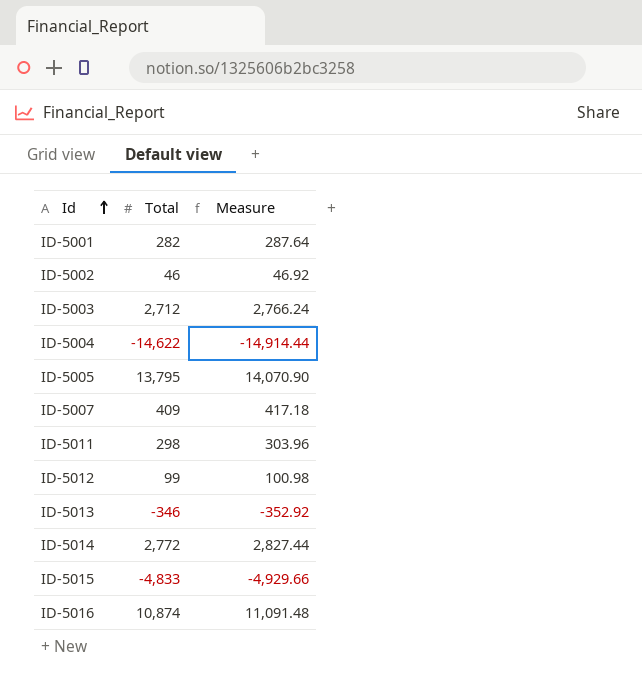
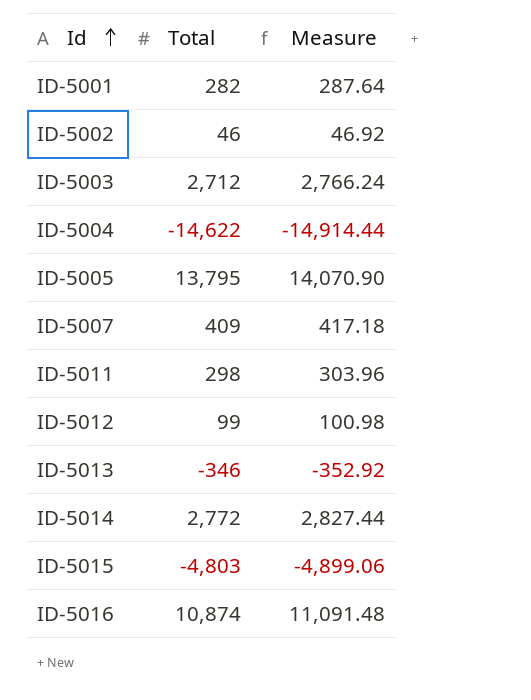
ID-5015 | Total: -4,833 -> -4,803
ID-5015 | Measure: -4,929.66 -> -4,899.06

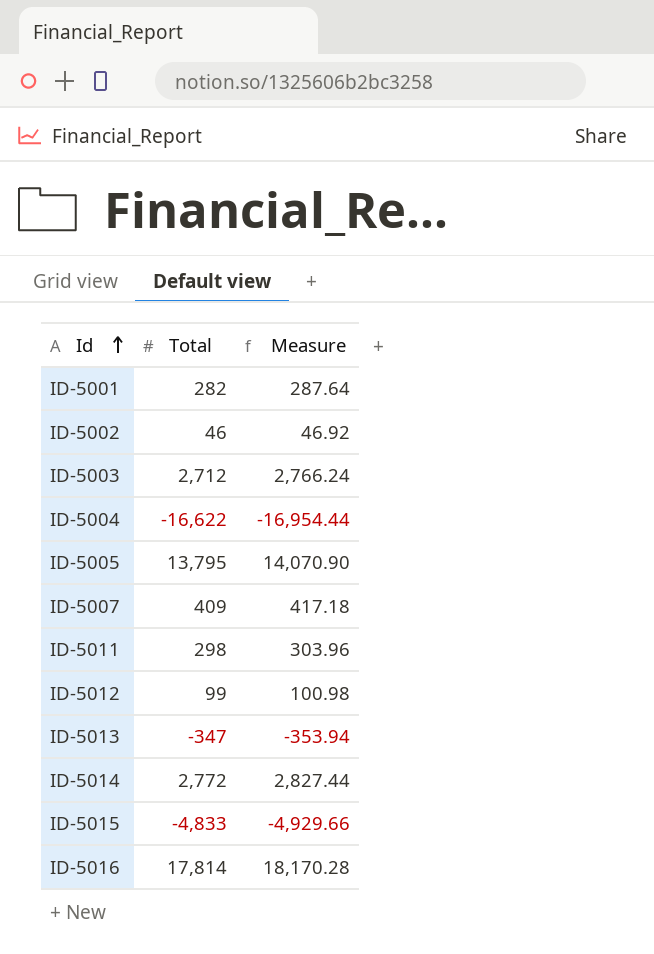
ID-5004 | Total: -14,622 -> -16,622
ID-5004 | Measure: -14,914.44 -> -16,954.44
ID-5013 | Total: -346 -> -347
ID-5013 | Measure: -352.92 -> -353.94
ID-5015 | Total: -4,803 -> -4,833
ID-5015 | Measure: -4,899.06 -> -4,929.66
ID-5016 | Total: 10,874 -> 17,814
ID-5016 | Measure: 11,091.48 -> 18,170.28

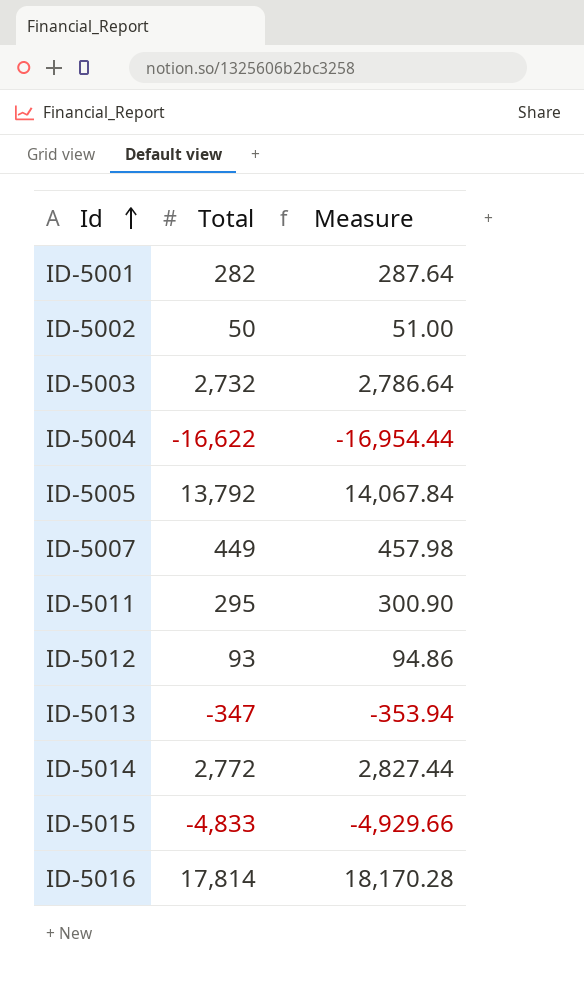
ID-5002 | Total: 46 -> 50
ID-5002 | Measure: 46.92 -> 51.00
ID-5003 | Total: 2,712 -> 2,732
ID-5003 | Measure: 2,766.24 -> 2,786.64
ID-5005 | Total: 13,795 -> 13,792
ID-5005 | Measure: 14,070.90 -> 14,067.84
ID-5007 | Total: 409 -> 449
ID-5007 | Measure: 417.18 -> 457.98
ID-5011 | Total: 298 -> 295
ID-5011 | Measure: 303.96 -> 300.90
ID-5012 | Total: 99 -> 93
ID-5012 | Measure: 100.98 -> 94.86

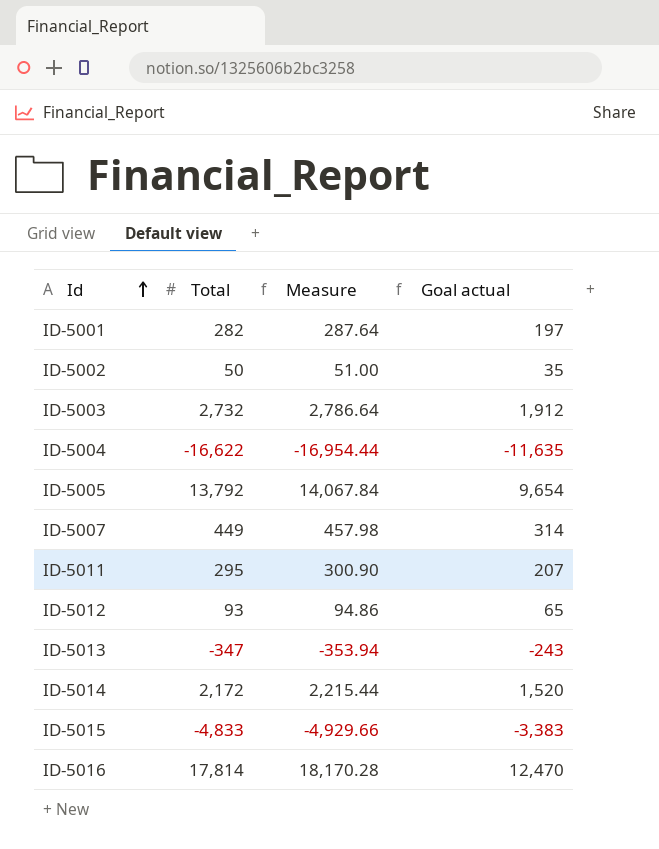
column Goal actual | formula: none -> [Total] * 0.7
ID-5014 | Total: 2,772 -> 2,172
ID-5014 | Measure: 2,827.44 -> 2,215.44

